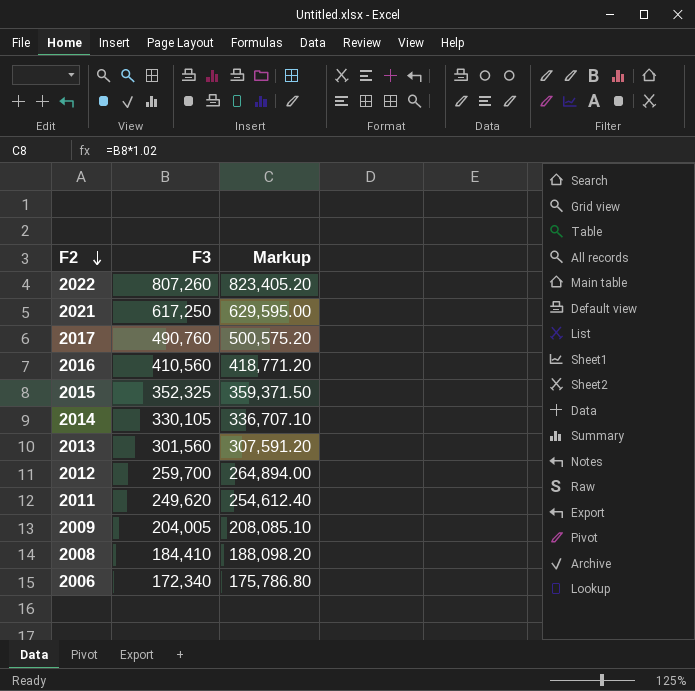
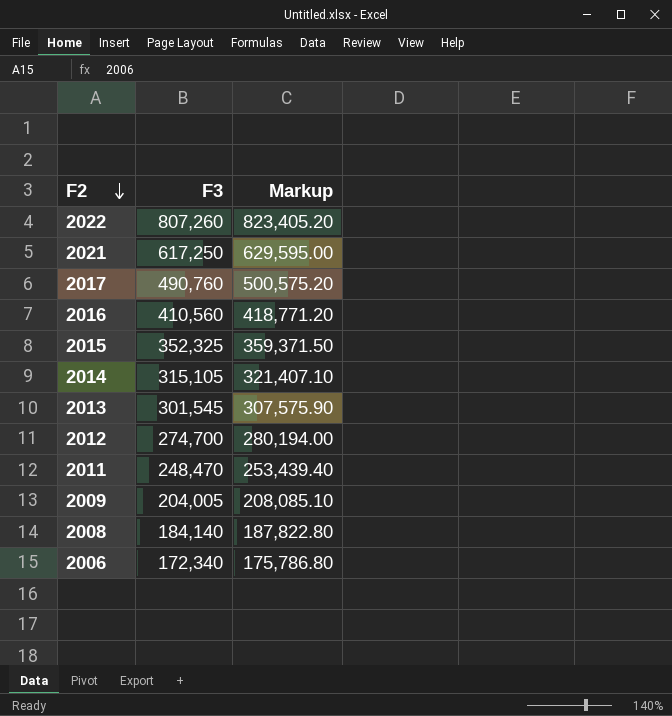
2014 | F3: 330,105 -> 315,105
2014 | Markup: 336,707.10 -> 321,407.10
2013 | F3: 301,560 -> 301,545
2013 | Markup: 307,591.20 -> 307,575.90
2012 | F3: 259,700 -> 274,700
2012 | Markup: 264,894.00 -> 280,194.00
2011 | F3: 249,620 -> 248,470
2011 | Markup: 254,612.40 -> 253,439.40
2008 | F3: 184,410 -> 184,140
2008 | Markup: 188,098.20 -> 187,822.80

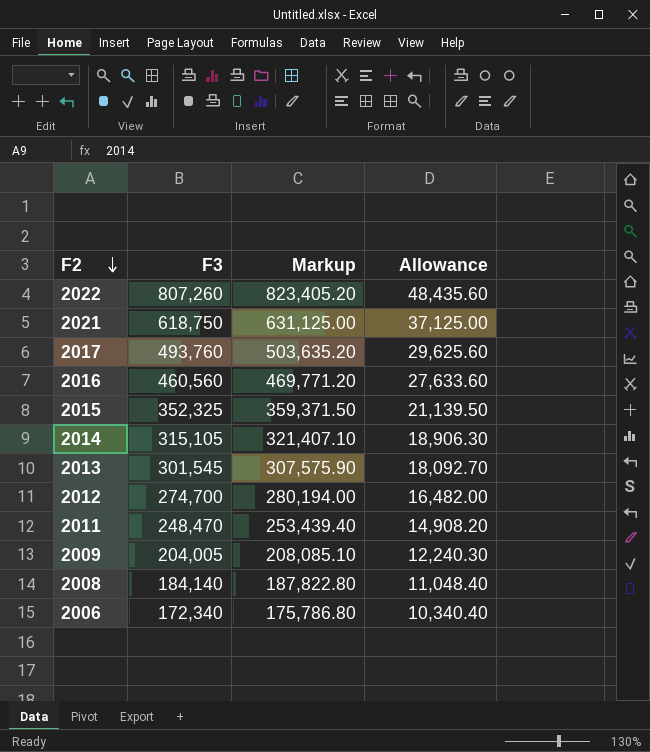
column Allowance | formula: none -> [F3] * 0.06
2021 | F3: 617,250 -> 618,750
2021 | Markup: 629,595.00 -> 631,125.00
2017 | F3: 490,760 -> 493,760
2017 | Markup: 500,575.20 -> 503,635.20
2016 | F3: 410,560 -> 460,560
2016 | Markup: 418,771.20 -> 469,771.20

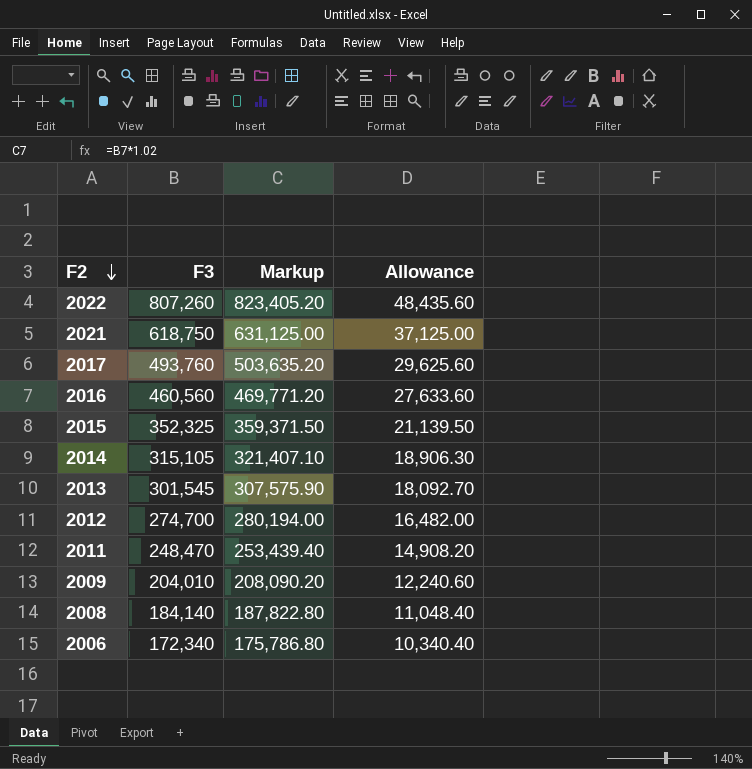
2009 | F3: 204,005 -> 204,010
2009 | Markup: 208,085.10 -> 208,090.20
2009 | Allowance: 12,240.30 -> 12,240.60

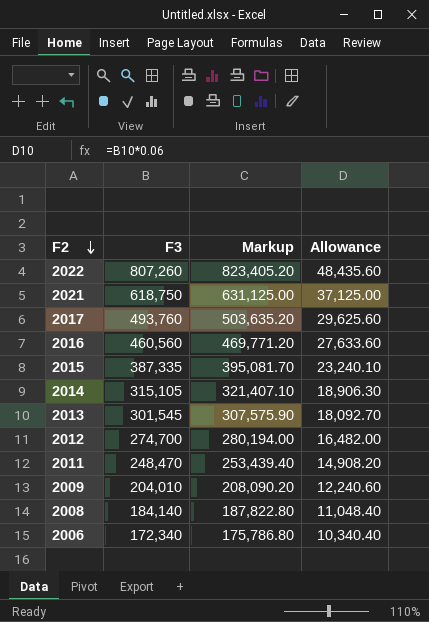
2015 | F3: 352,325 -> 387,335
2015 | Markup: 359,371.50 -> 395,081.70
2015 | Allowance: 21,139.50 -> 23,240.10

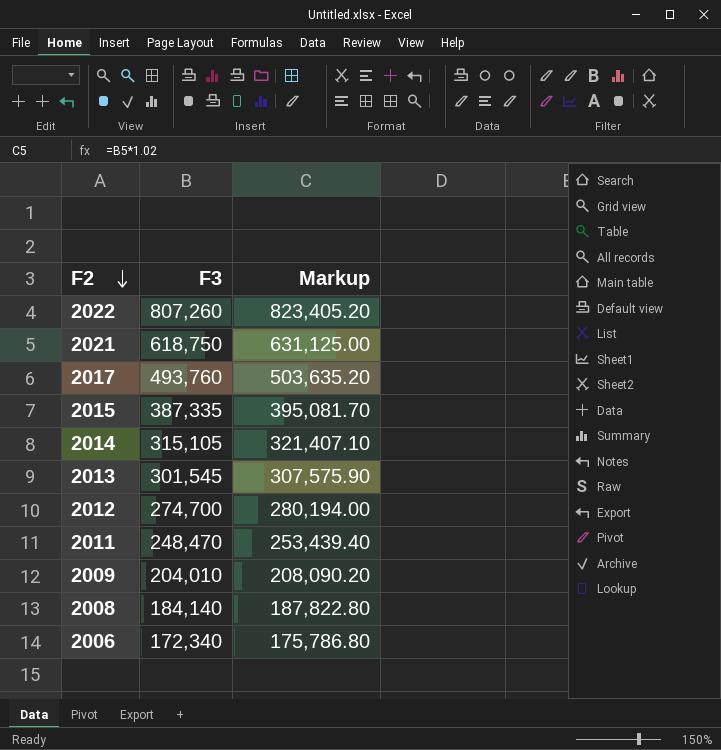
column Allowance | formula: [F3] * 0.06 -> none
row 2016: 460,560 | 469,771.20 | 27,633.60 -> none

